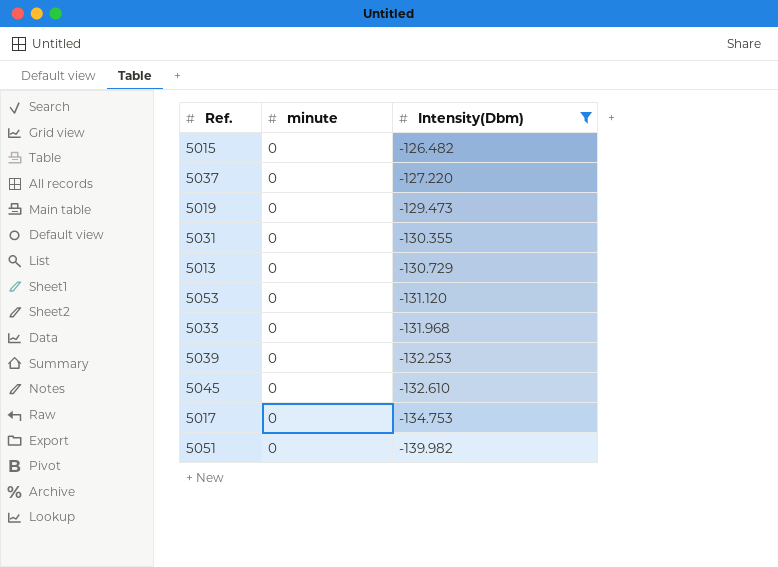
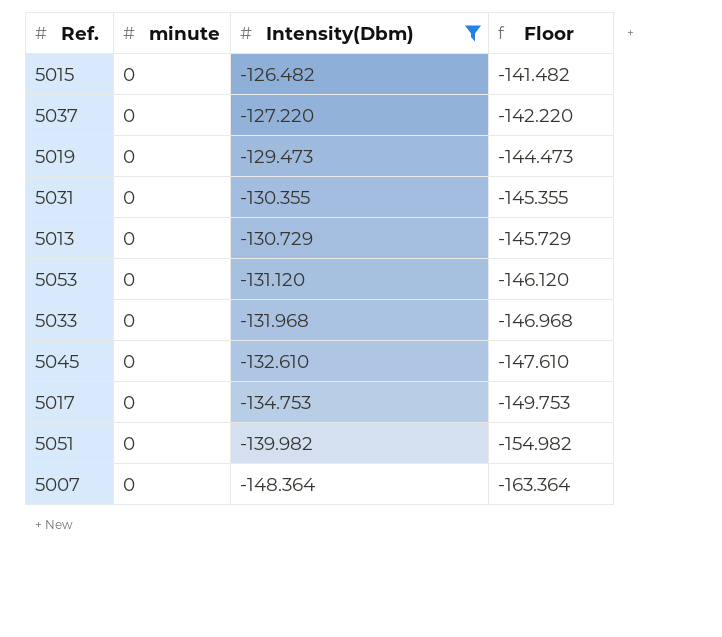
column Floor | formula: none -> [Intensity(Dbm)] - 15
row 5039: 0 | -132.253 -> none
row 5007: none -> 0 | -148.364 | -163.364

